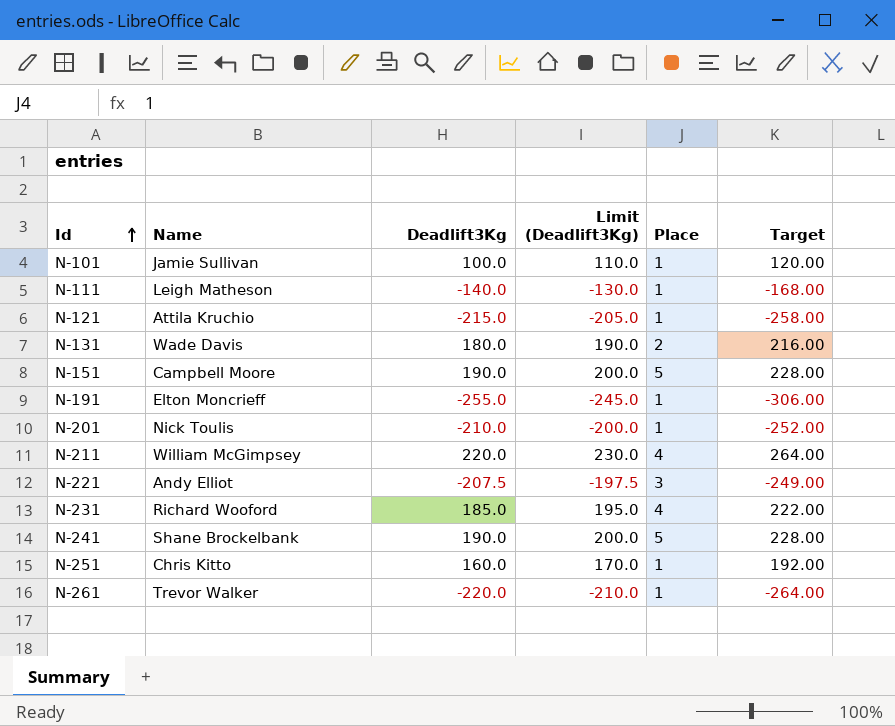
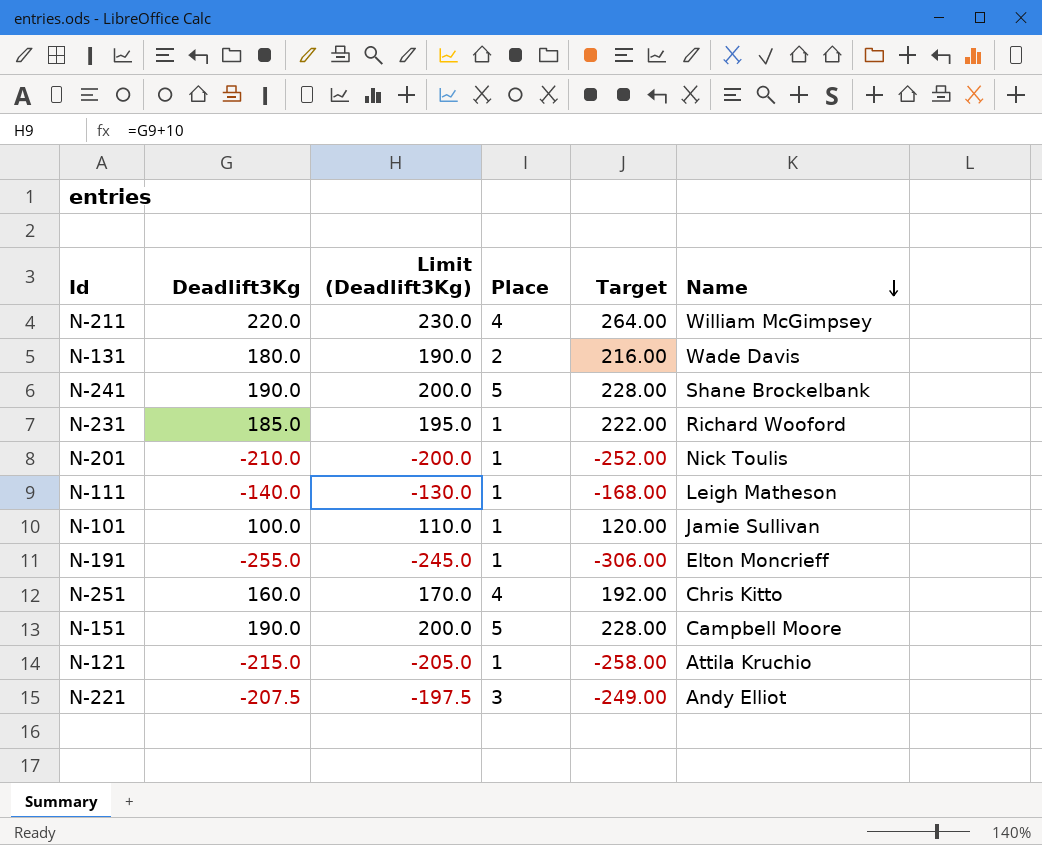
row order: Id ascending -> Name descending
column Name | position: 2 -> 6
row N-261: Trevor Walker | -220.0 | -210.0 | 1 | -264.00 -> none
N-231 | Place: 4 -> 1
N-251 | Place: 1 -> 4

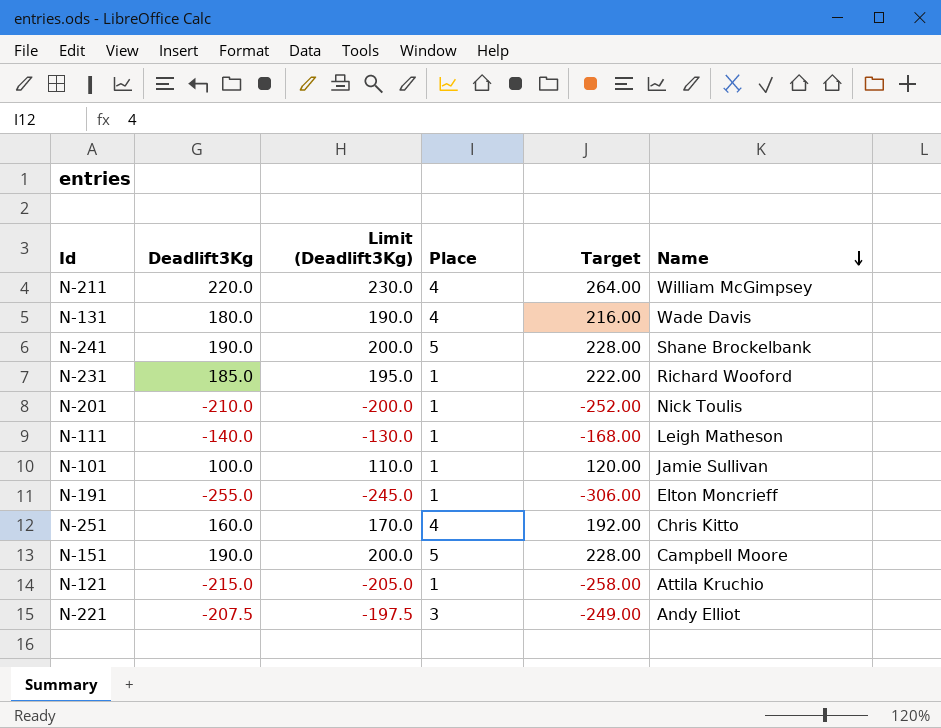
N-131 | Place: 2 -> 4

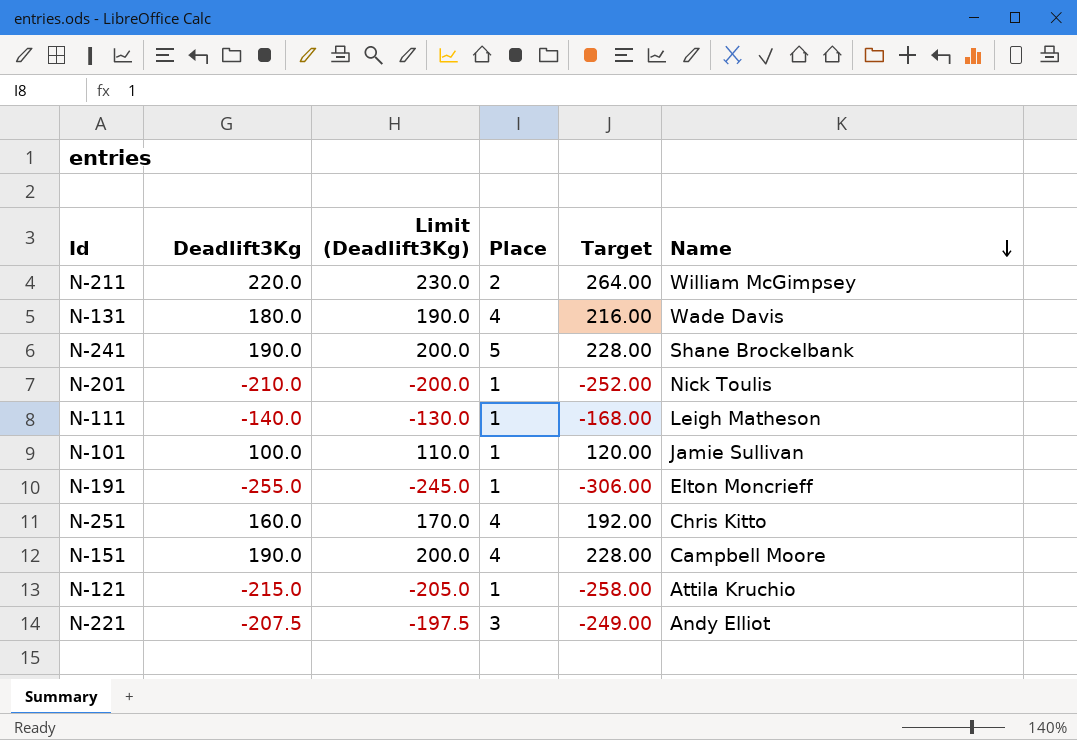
row N-231: 185.0 | 195.0 | 1 | 222.00 | Richard Wooford -> none
N-211 | Place: 4 -> 2
N-151 | Place: 5 -> 4

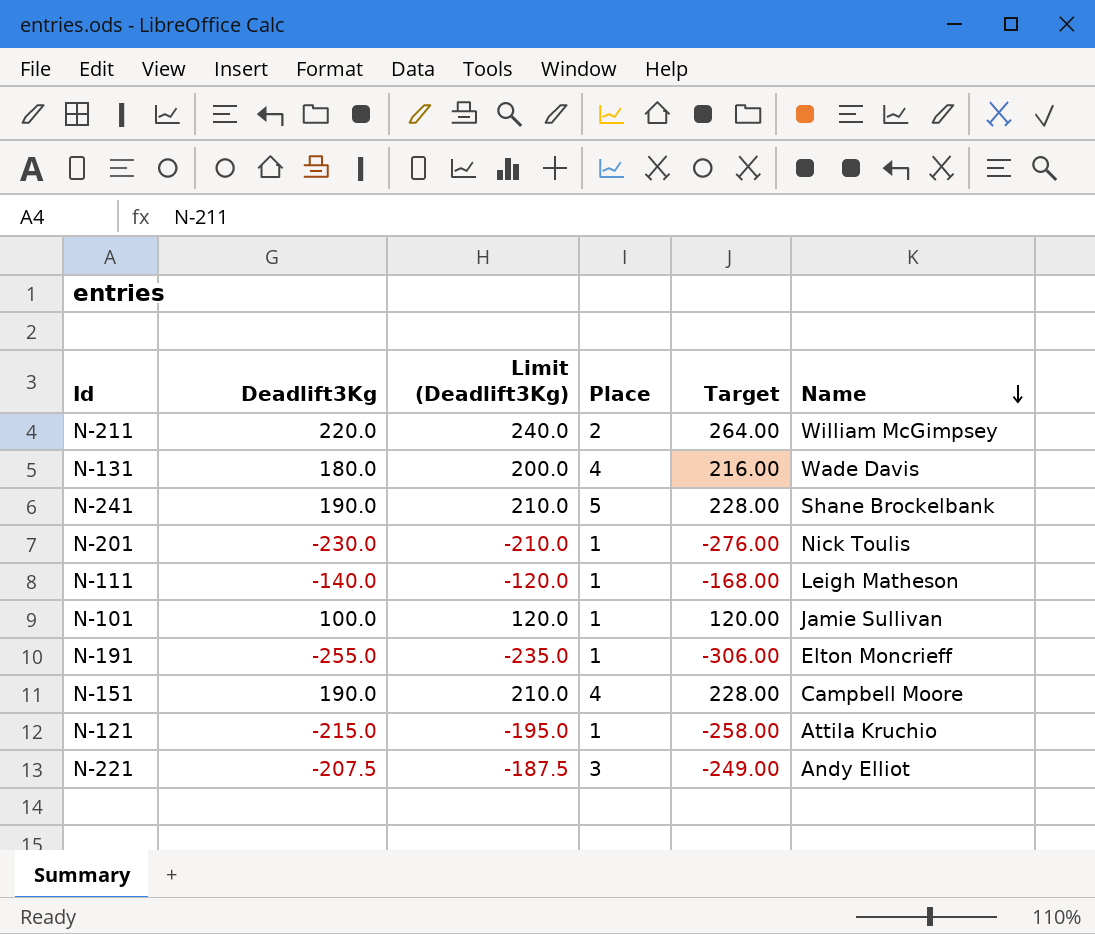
column Limit (Deadlift3Kg) | formula: [Deadlift3Kg] + 10 -> [Deadlift3Kg] + 20
row N-251: 160.0 | 170.0 | 4 | 192.00 | Chris Kitto -> none
N-201 | Deadlift3Kg: -210.0 -> -230.0
N-201 | Target: -252.00 -> -276.00

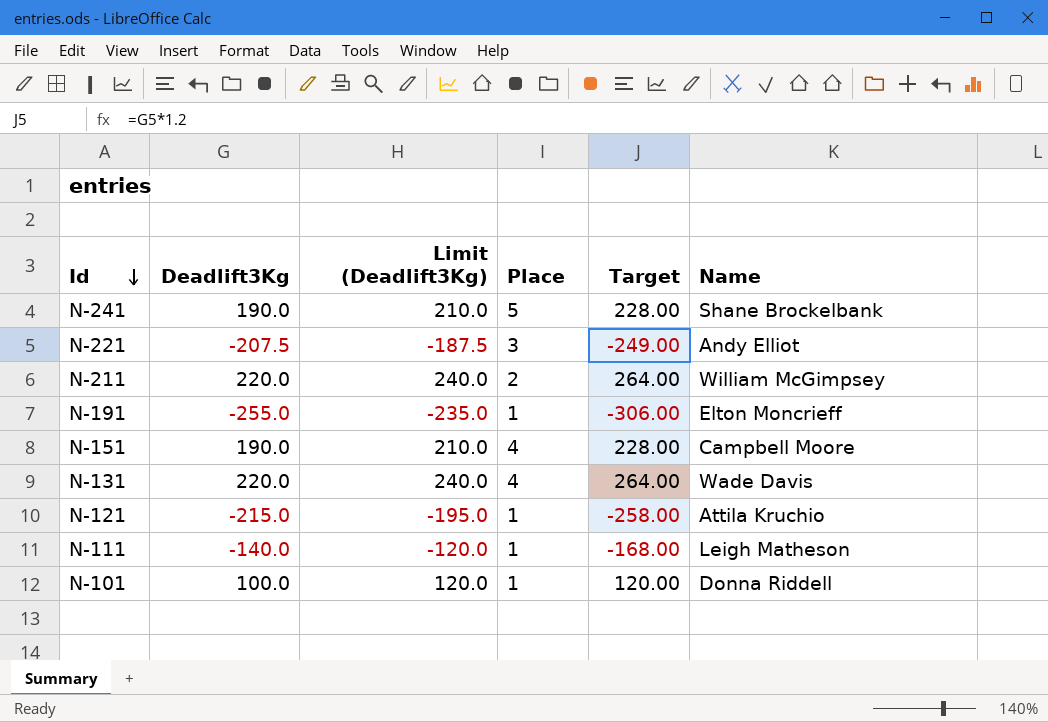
row order: Name descending -> Id descending
row N-201: -230.0 | -210.0 | 1 | -276.00 | Nick Toulis -> none
N-131 | Deadlift3Kg: 180.0 -> 220.0
N-131 | Limit (Deadlift3Kg): 200.0 -> 240.0
N-131 | Target: 216.00 -> 264.00
N-101 | Name: Jamie Sullivan -> Donna Riddell

